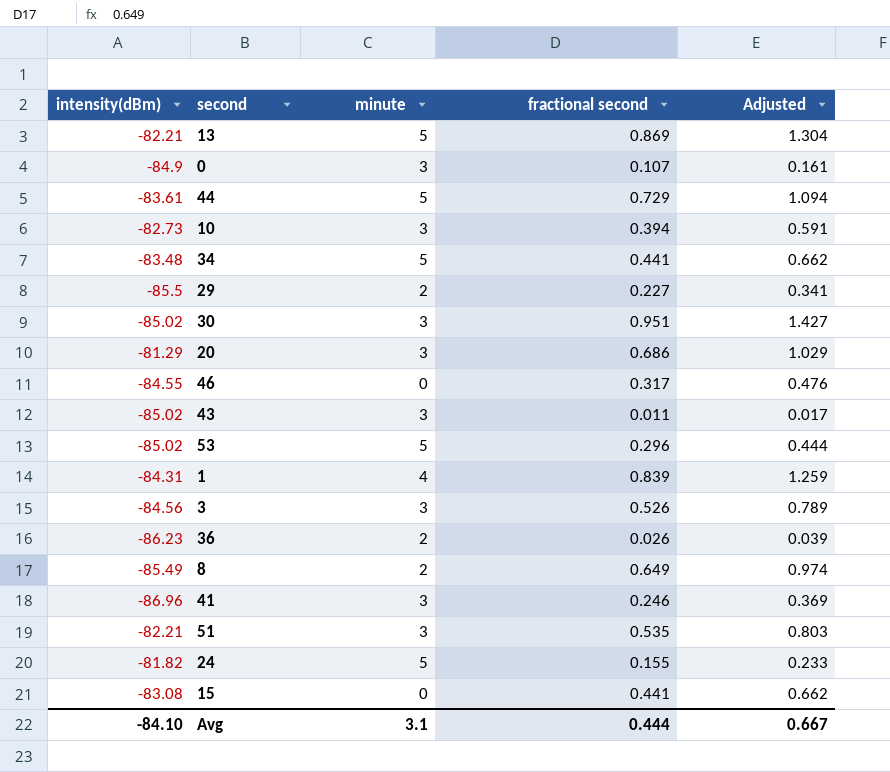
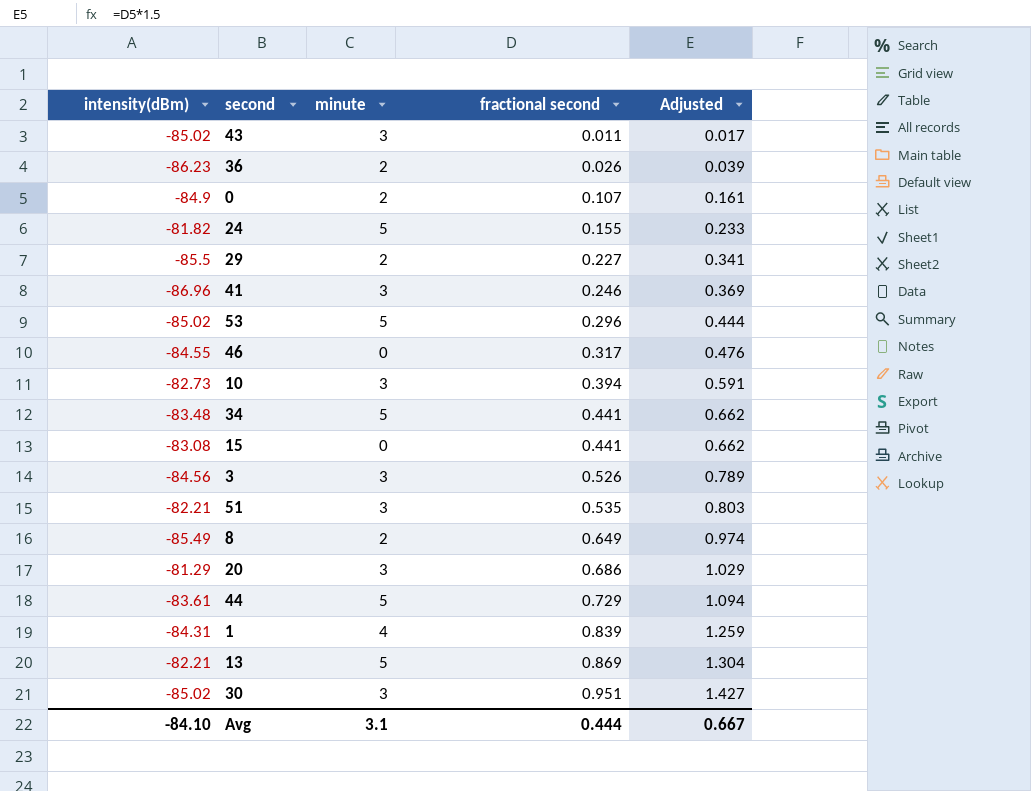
row order: none -> fractional second ascending
0 | minute: 3 -> 2

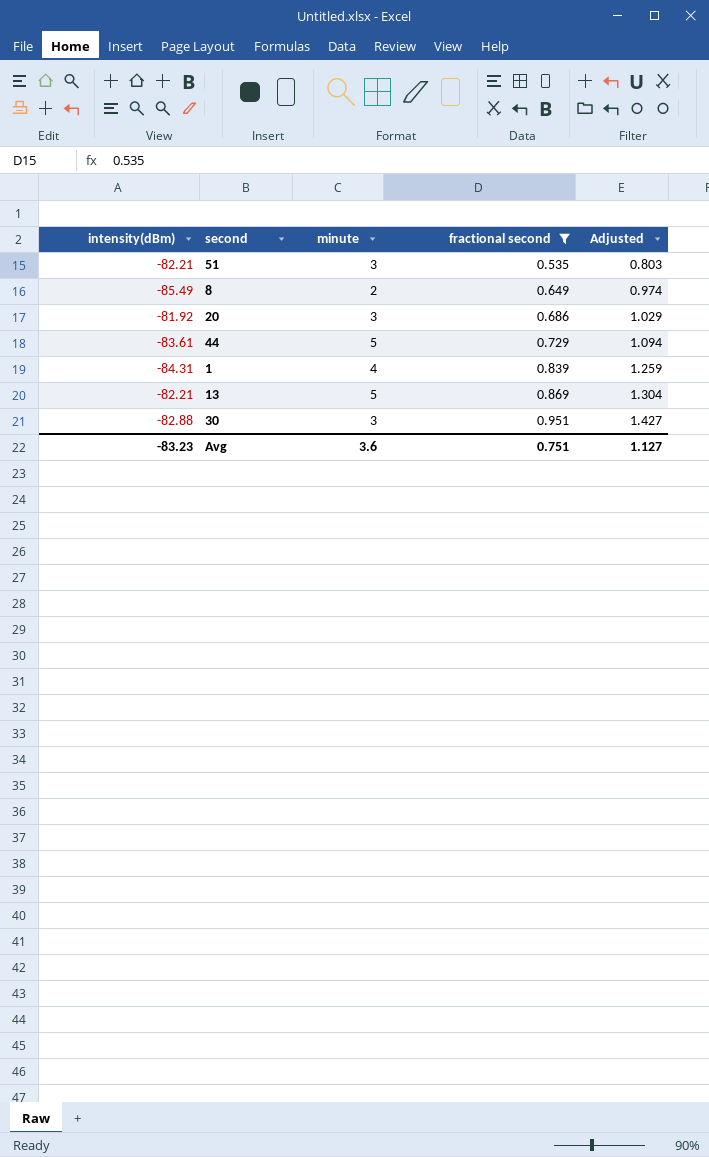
filter: none -> fractional second >= 0.535
20 | intensity(dBm): -81.29 -> -81.92
30 | intensity(dBm): -85.02 -> -82.88
Avg | intensity(dBm): -84.10 -> -83.23
Avg | minute: 3.1 -> 3.6
Avg | fractional second: 0.444 -> 0.751
Avg | Adjusted: 0.667 -> 1.127

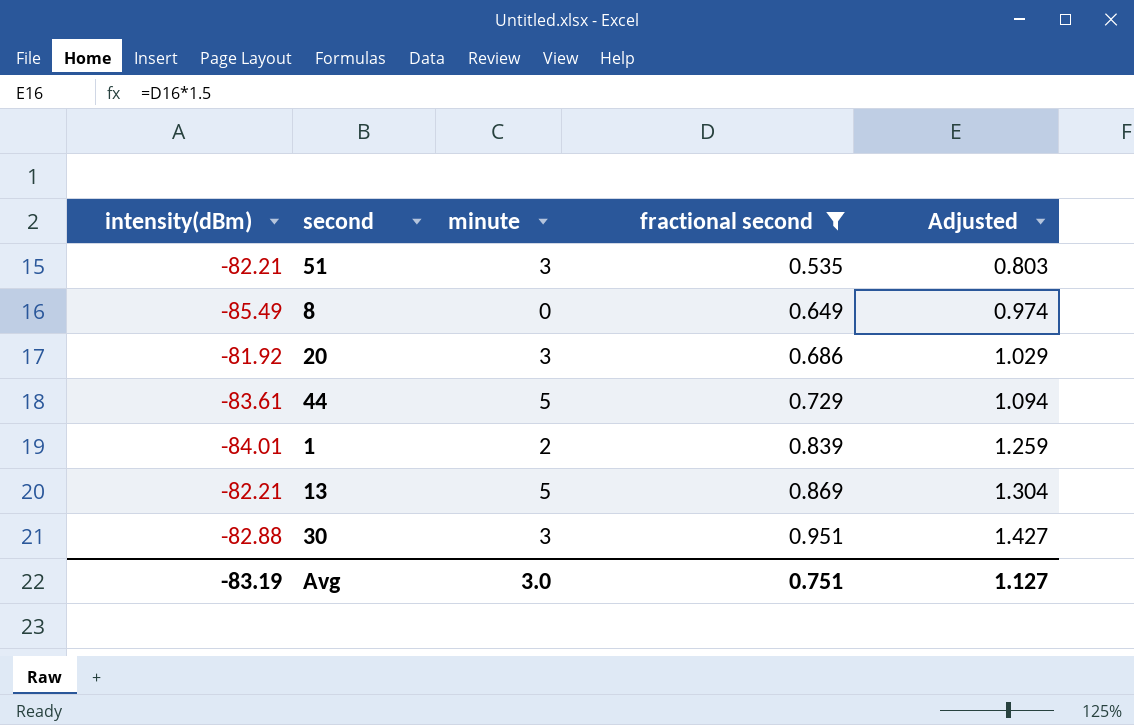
8 | minute: 2 -> 0
1 | intensity(dBm): -84.31 -> -84.01
1 | minute: 4 -> 2
Avg | intensity(dBm): -83.23 -> -83.19
Avg | minute: 3.6 -> 3.0

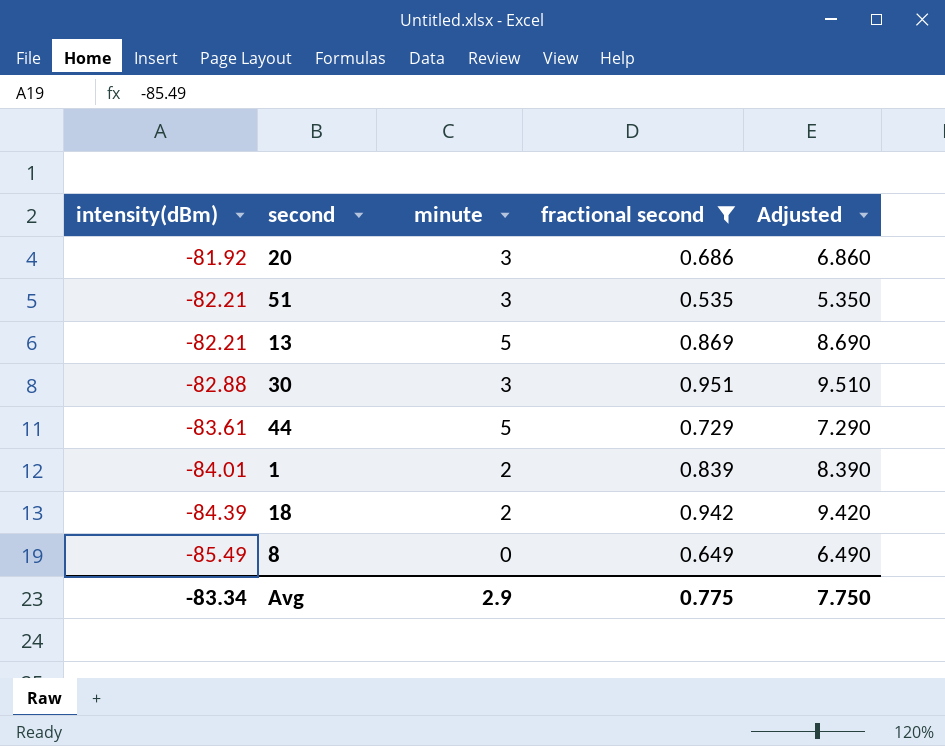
row order: fractional second ascending -> intensity(dBm) descending
column Adjusted | formula: [fractional second] * 1.5 -> [fractional second] * 10
row 18: none -> -84.39 | 2 | 0.942 | 9.420
Avg | intensity(dBm): -83.19 -> -83.34
Avg | minute: 3.0 -> 2.9
Avg | fractional second: 0.751 -> 0.775
Avg | Adjusted: 1.127 -> 7.750

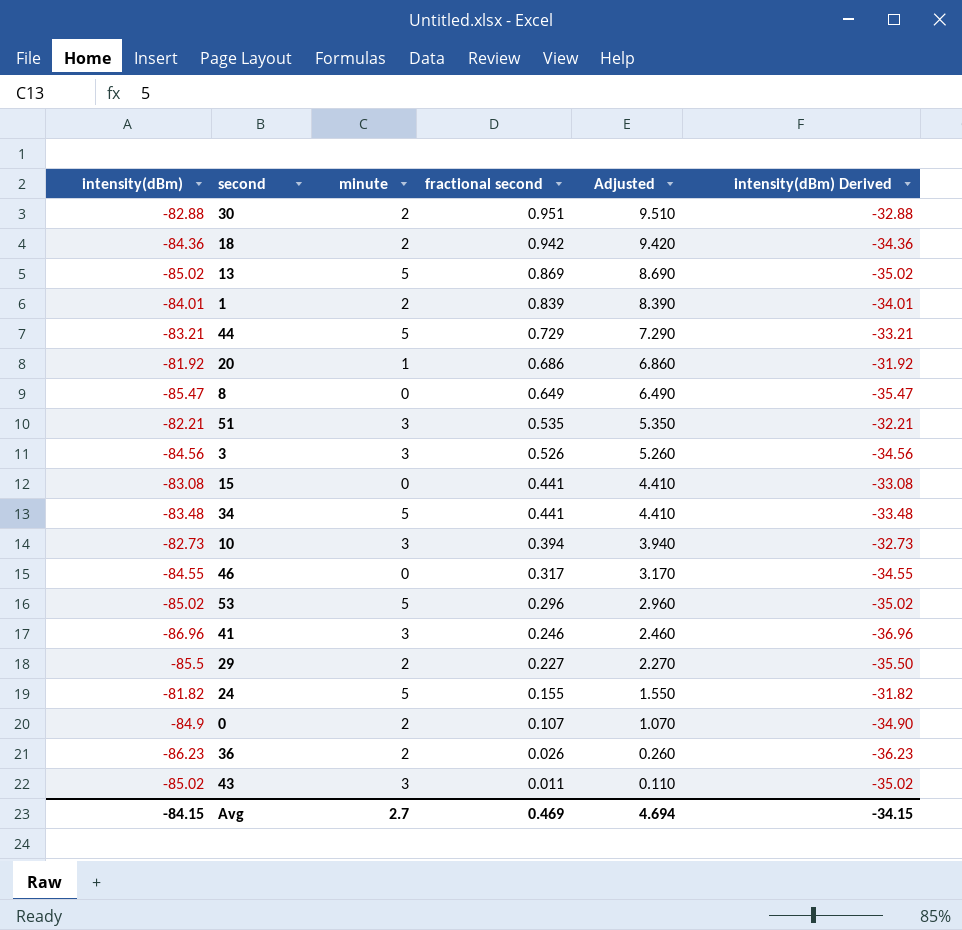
filter: fractional second >= 0.535 -> none
row order: intensity(dBm) descending -> fractional second descending
column intensity(dBm) Derived | formula: none -> [intensity(dBm)] + 50
30 | minute: 3 -> 2
18 | intensity(dBm): -84.39 -> -84.36
13 | intensity(dBm): -82.21 -> -85.02
44 | intensity(dBm): -83.61 -> -83.21
20 | minute: 3 -> 1
8 | intensity(dBm): -85.49 -> -85.47
Avg | intensity(dBm): -83.34 -> -84.15
Avg | minute: 2.9 -> 2.7
Avg | fractional second: 0.775 -> 0.469
Avg | Adjusted: 7.750 -> 4.694

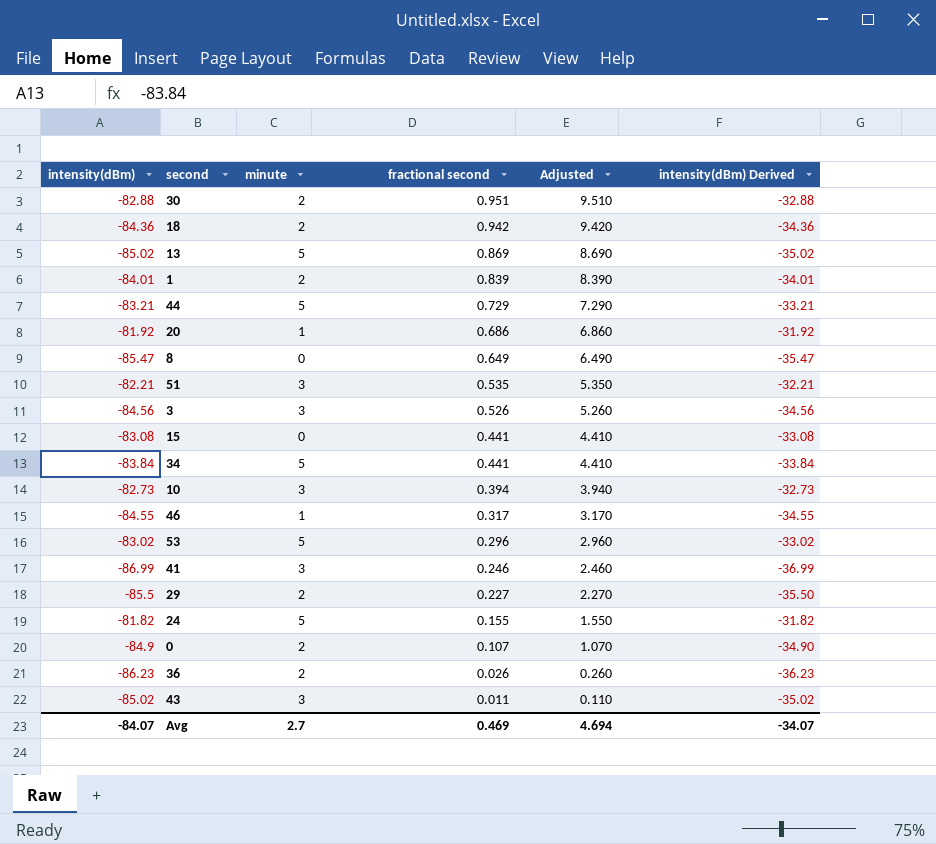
34 | intensity(dBm): -83.48 -> -83.84
34 | intensity(dBm) Derived: -33.48 -> -33.84
46 | minute: 0 -> 1
53 | intensity(dBm): -85.02 -> -83.02
53 | intensity(dBm) Derived: -35.02 -> -33.02
41 | intensity(dBm): -86.96 -> -86.99
41 | intensity(dBm) Derived: -36.96 -> -36.99
Avg | intensity(dBm): -84.15 -> -84.07
Avg | intensity(dBm) Derived: -34.15 -> -34.07

